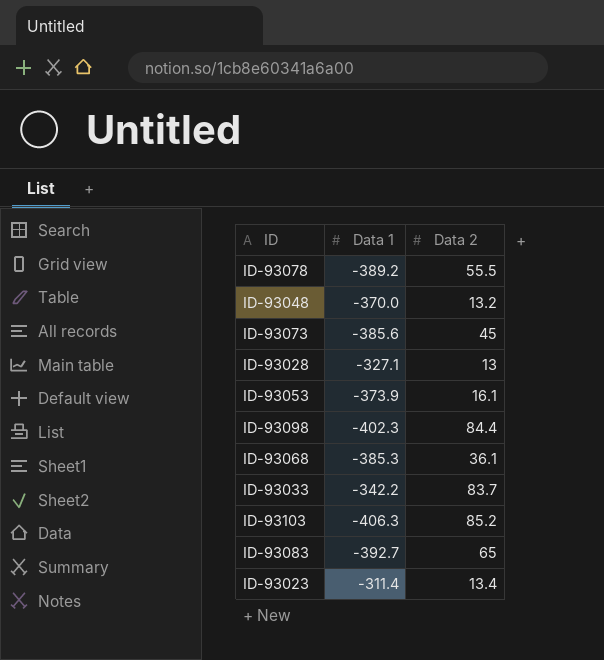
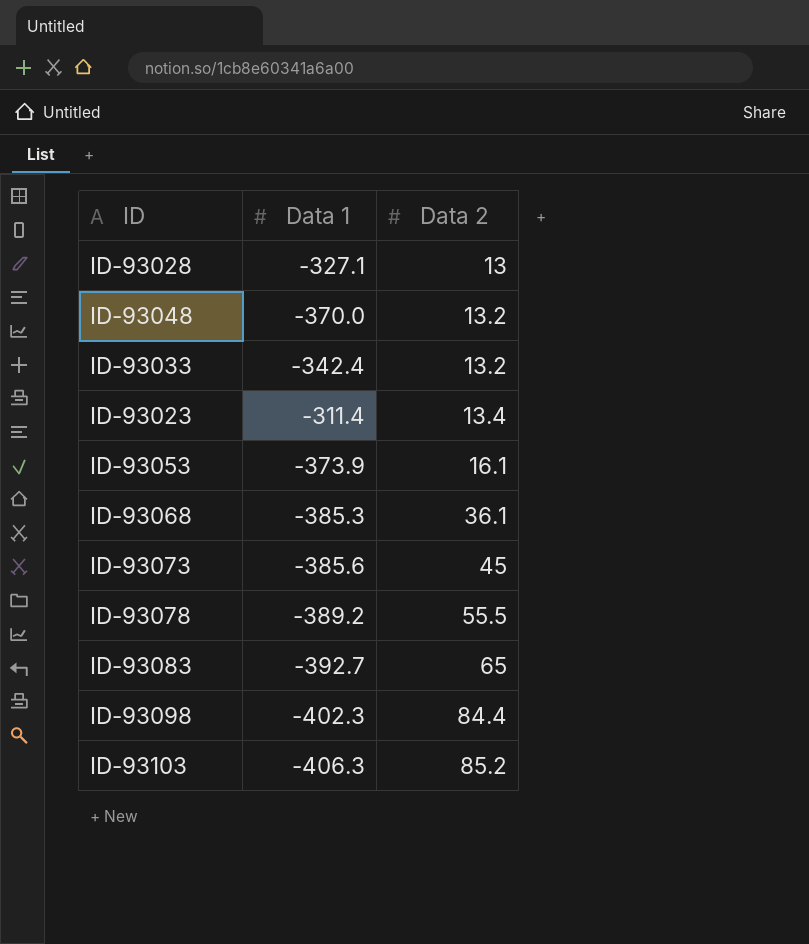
row order: none -> Data 2 ascending
ID-93033 | Data 1: -342.2 -> -342.4
ID-93033 | Data 2: 83.7 -> 13.2

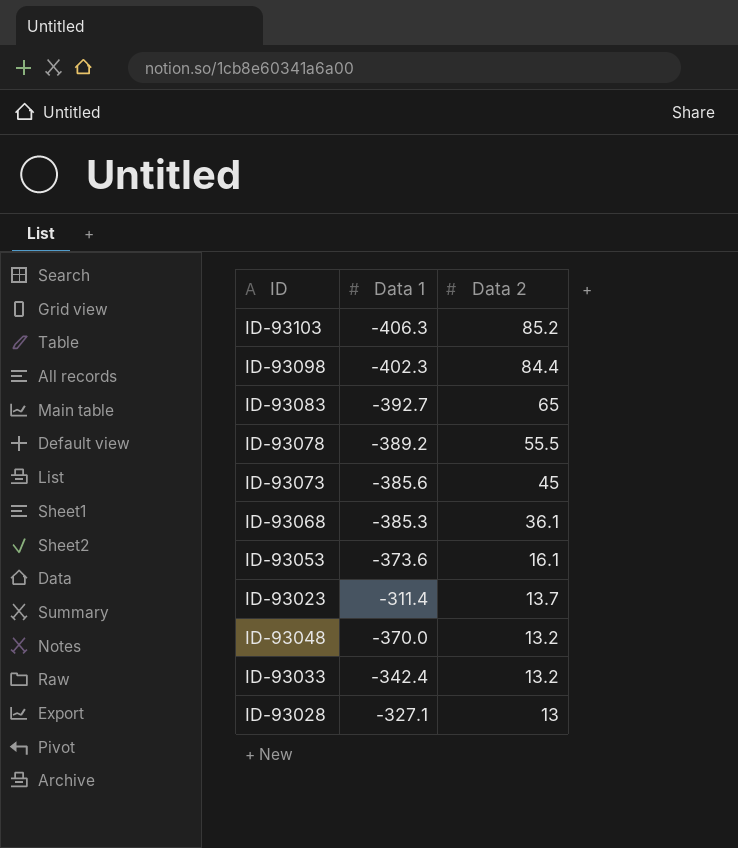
row order: Data 2 ascending -> Data 2 descending
ID-93053 | Data 1: -373.9 -> -373.6
ID-93023 | Data 2: 13.4 -> 13.7

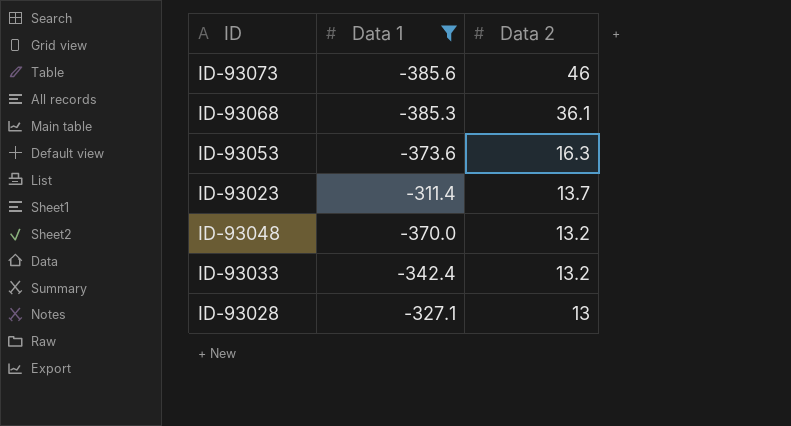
filter: none -> Data 1 >= -385.6
ID-93073 | Data 2: 45 -> 46
ID-93053 | Data 2: 16.1 -> 16.3

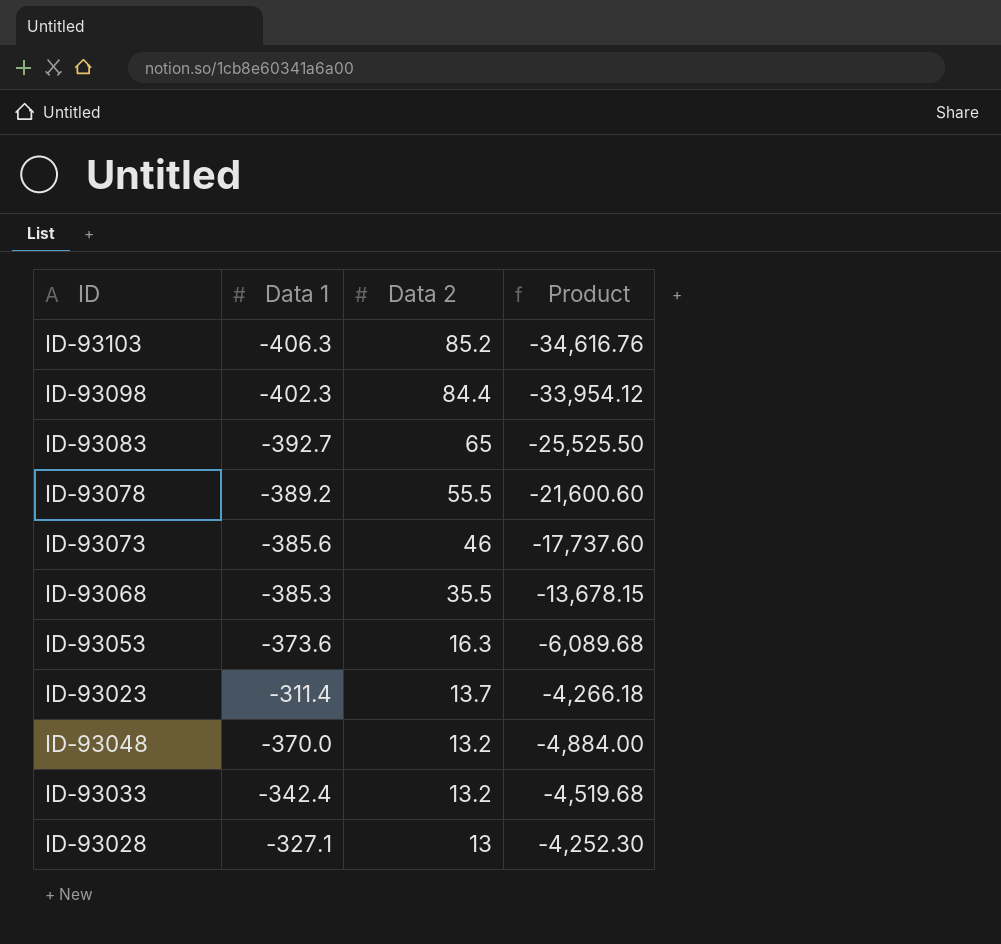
filter: Data 1 >= -385.6 -> none
column Product | formula: none -> [Data 1] * [Data 2]
ID-93068 | Data 2: 36.1 -> 35.5

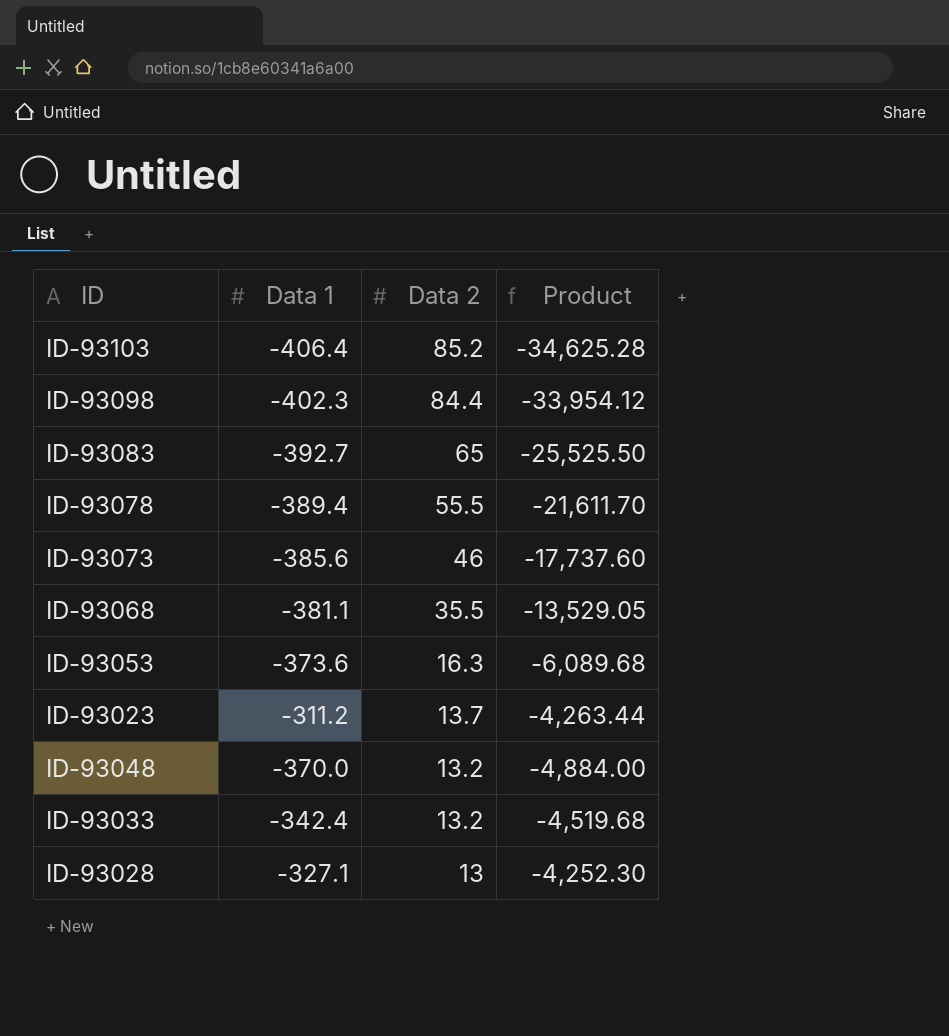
ID-93103 | Data 1: -406.3 -> -406.4
ID-93103 | Product: -34,616.76 -> -34,625.28
ID-93078 | Data 1: -389.2 -> -389.4
ID-93078 | Product: -21,600.60 -> -21,611.70
ID-93068 | Data 1: -385.3 -> -381.1
ID-93068 | Product: -13,678.15 -> -13,529.05
ID-93023 | Data 1: -311.4 -> -311.2
ID-93023 | Product: -4,266.18 -> -4,263.44

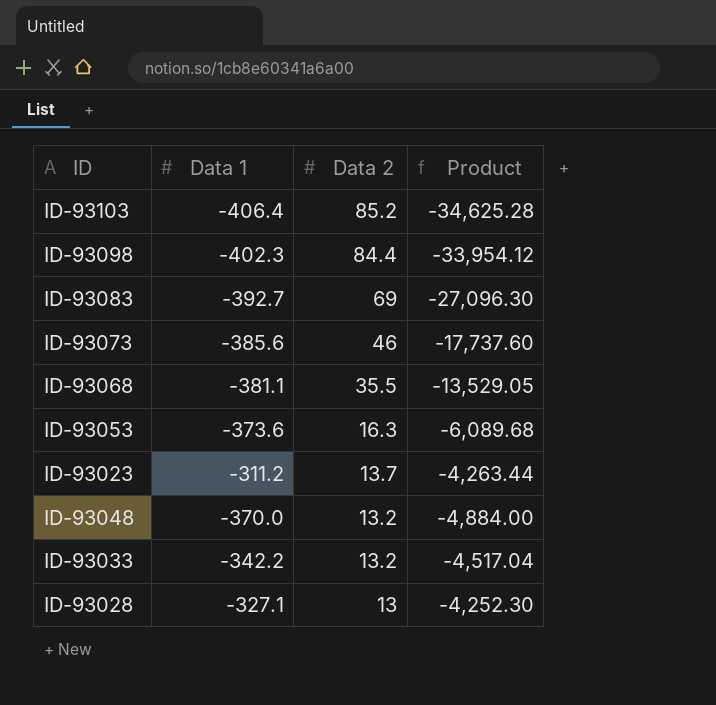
row ID-93078: -389.4 | 55.5 | -21,611.70 -> none
ID-93083 | Data 2: 65 -> 69
ID-93083 | Product: -25,525.50 -> -27,096.30
ID-93033 | Data 1: -342.4 -> -342.2
ID-93033 | Product: -4,519.68 -> -4,517.04

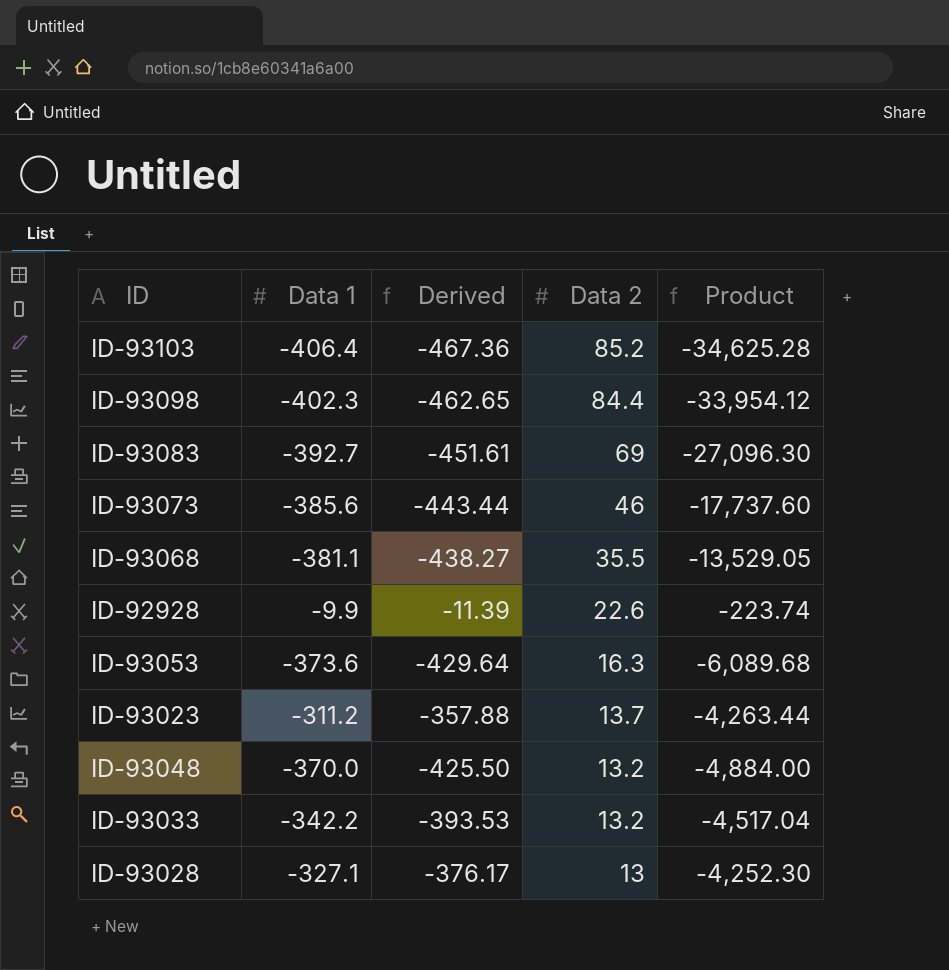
column Derived | formula: none -> [Data 1] * 1.15
row ID-92928: none -> -9.9 | -11.39 | 22.6 | -223.74

